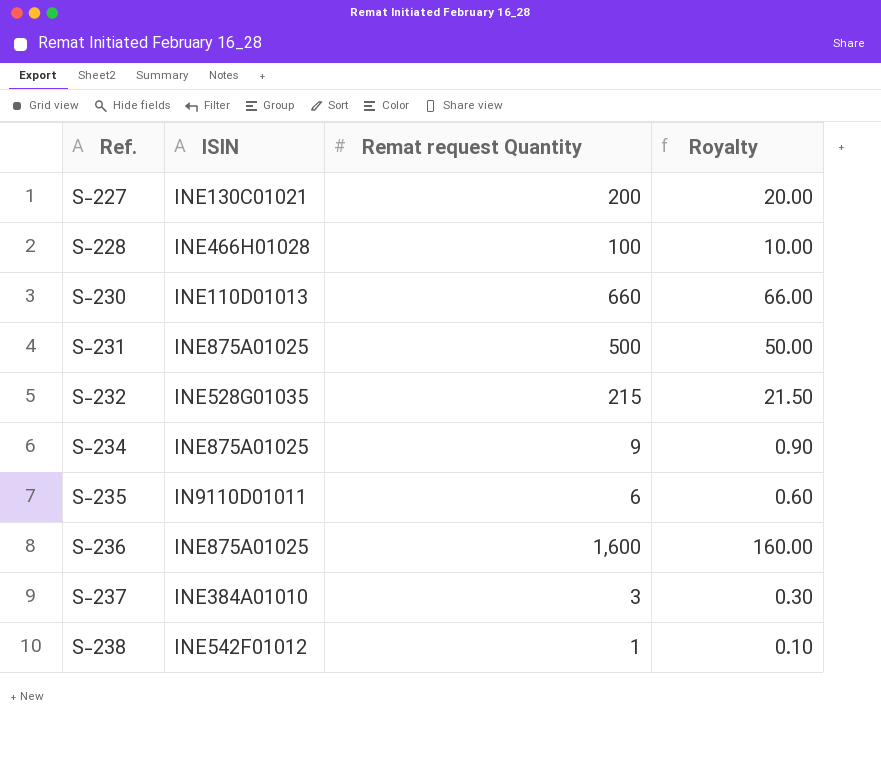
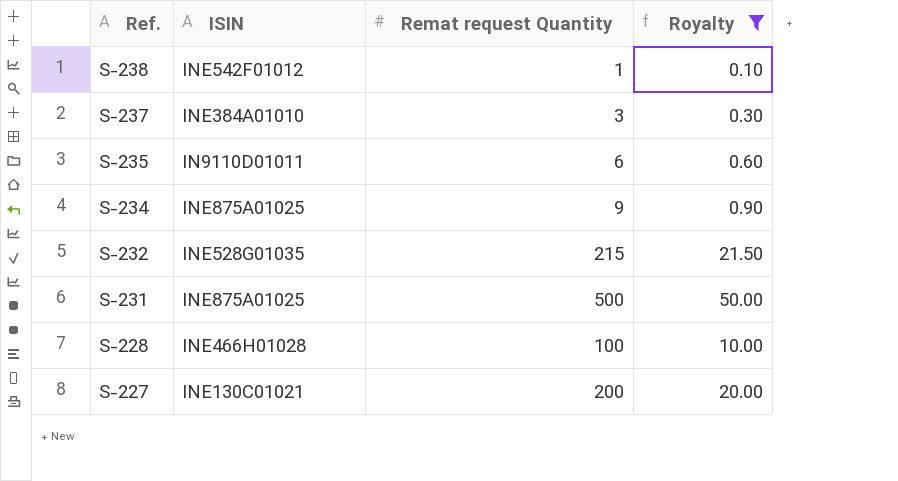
filter: none -> Royalty <= 50.00
row order: Ref. ascending -> Ref. descending

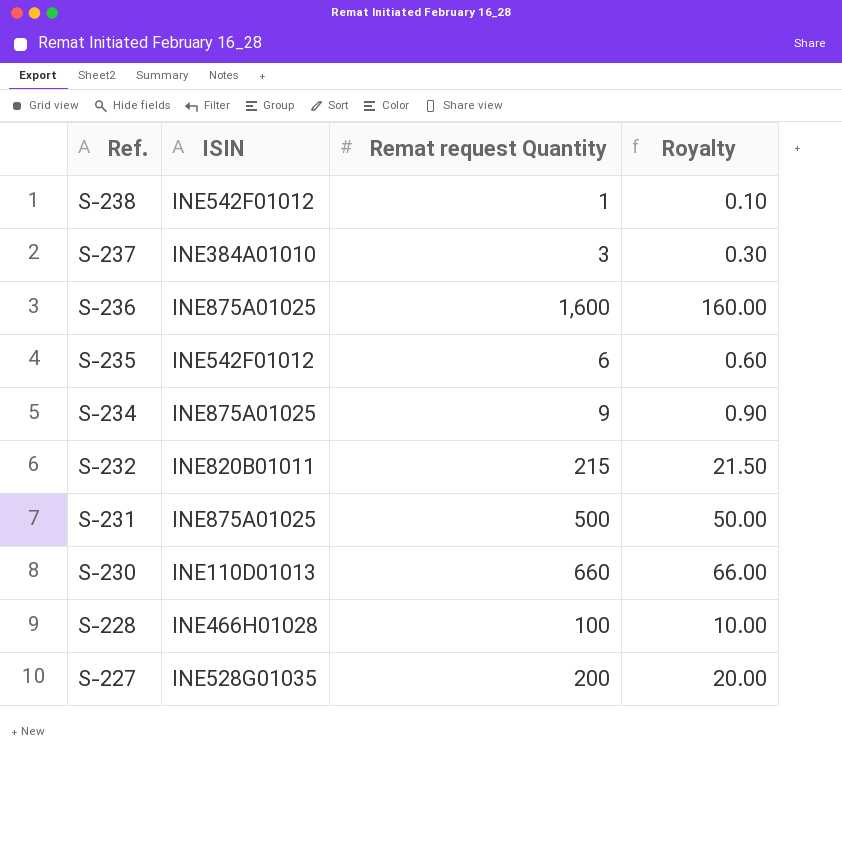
filter: Royalty <= 50.00 -> none
S-235 | ISIN: IN9110D01011 -> INE542F01012
S-232 | ISIN: INE528G01035 -> INE820B01011
S-227 | ISIN: INE130C01021 -> INE528G01035

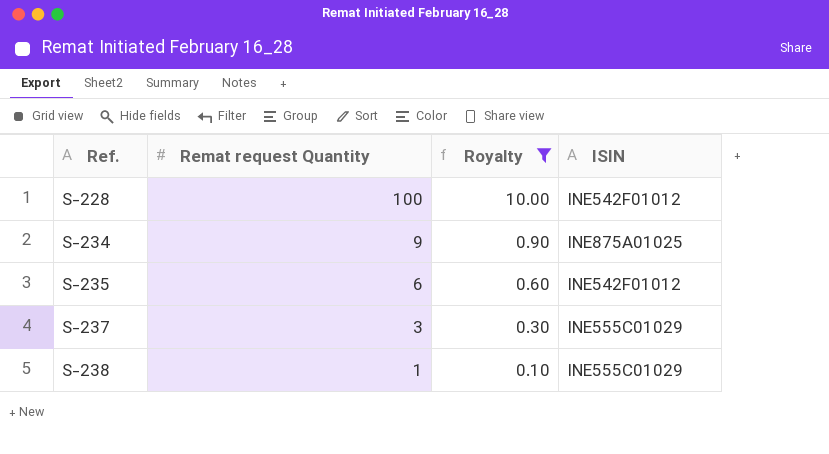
filter: none -> Royalty <= 10.00
row order: Ref. descending -> Ref. ascending
column ISIN | position: 2 -> 4
S-228 | ISIN: INE466H01028 -> INE542F01012
S-237 | ISIN: INE384A01010 -> INE555C01029
S-238 | ISIN: INE542F01012 -> INE555C01029

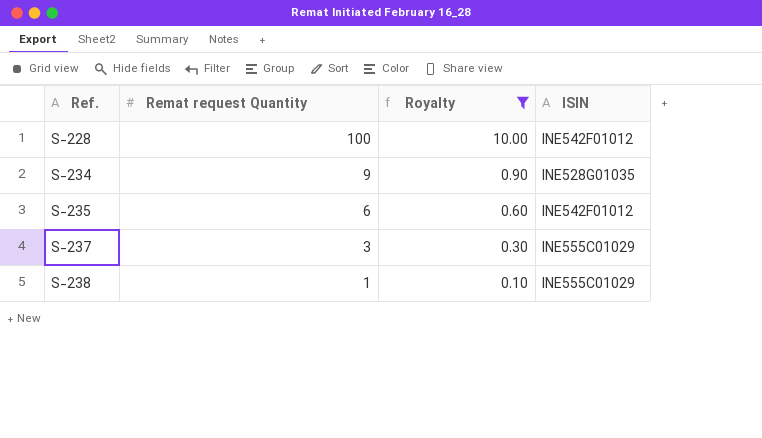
S-234 | ISIN: INE875A01025 -> INE528G01035

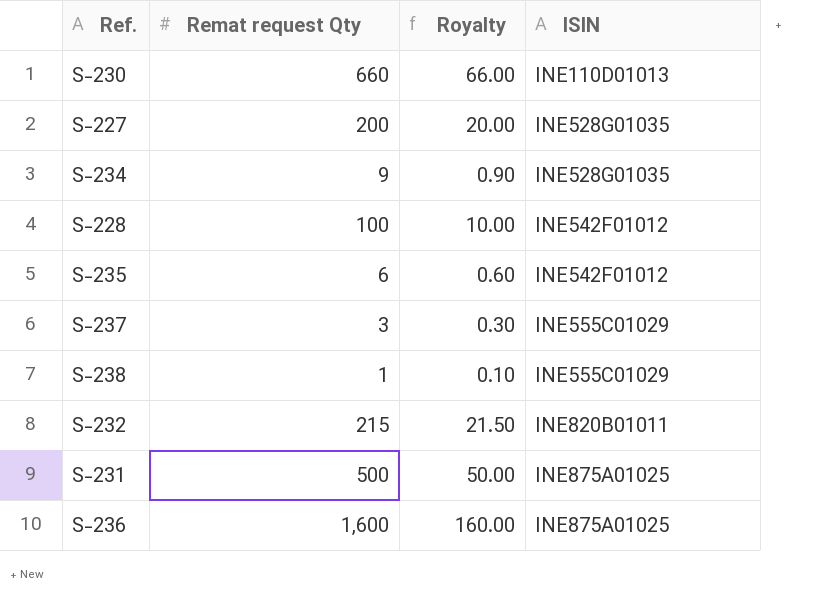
filter: Royalty <= 10.00 -> none
row order: Ref. ascending -> ISIN ascending
column name: Remat request Quantity -> Remat request Qty

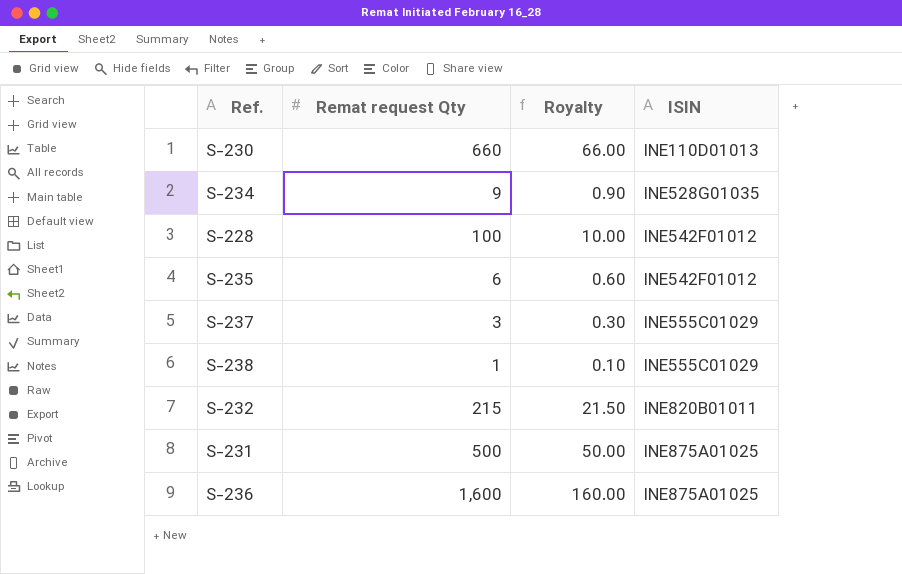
row S-227: 200 | 20.00 | INE528G01035 -> none

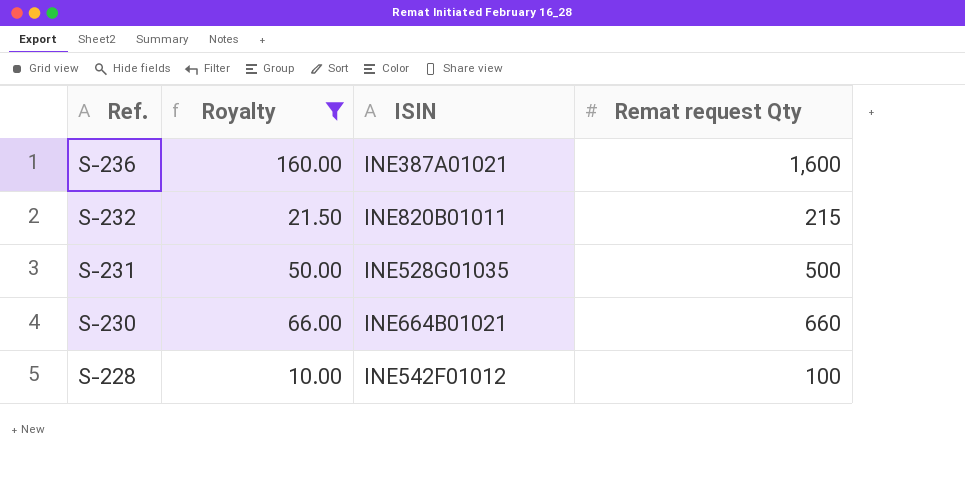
filter: none -> Royalty >= 10.00
row order: ISIN ascending -> Ref. descending
column Remat request Qty | position: 2 -> 4
S-236 | ISIN: INE875A01025 -> INE387A01021
S-231 | ISIN: INE875A01025 -> INE528G01035
S-230 | ISIN: INE110D01013 -> INE664B01021

